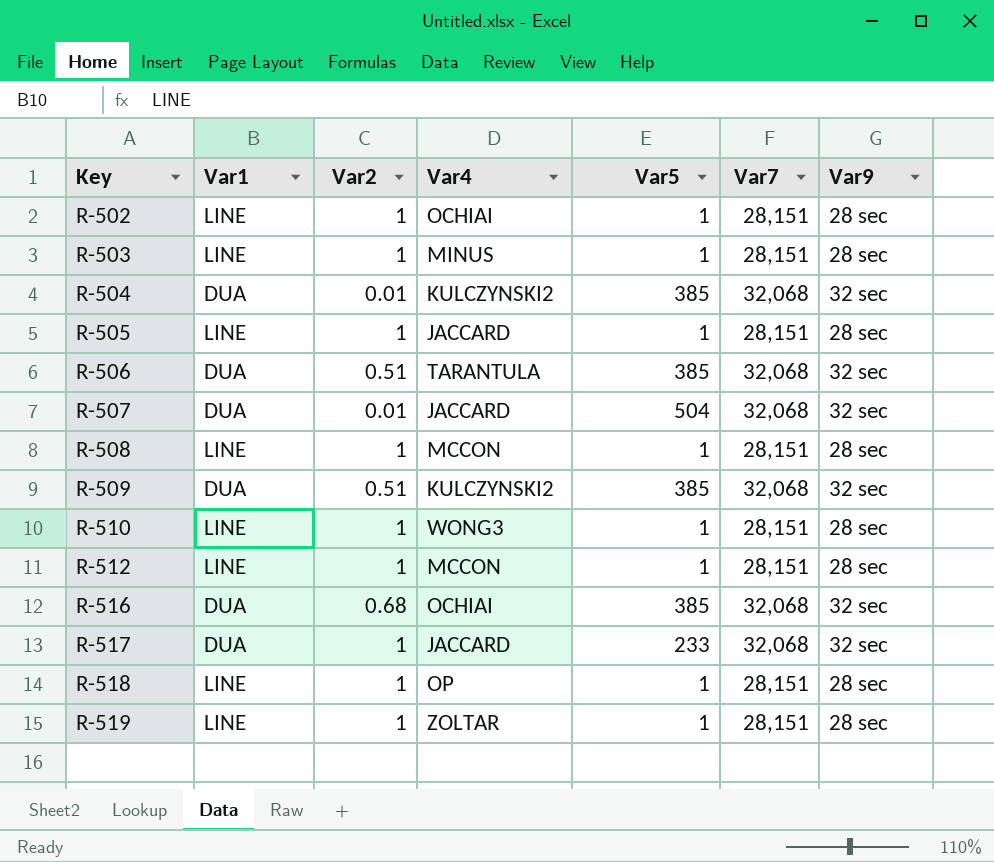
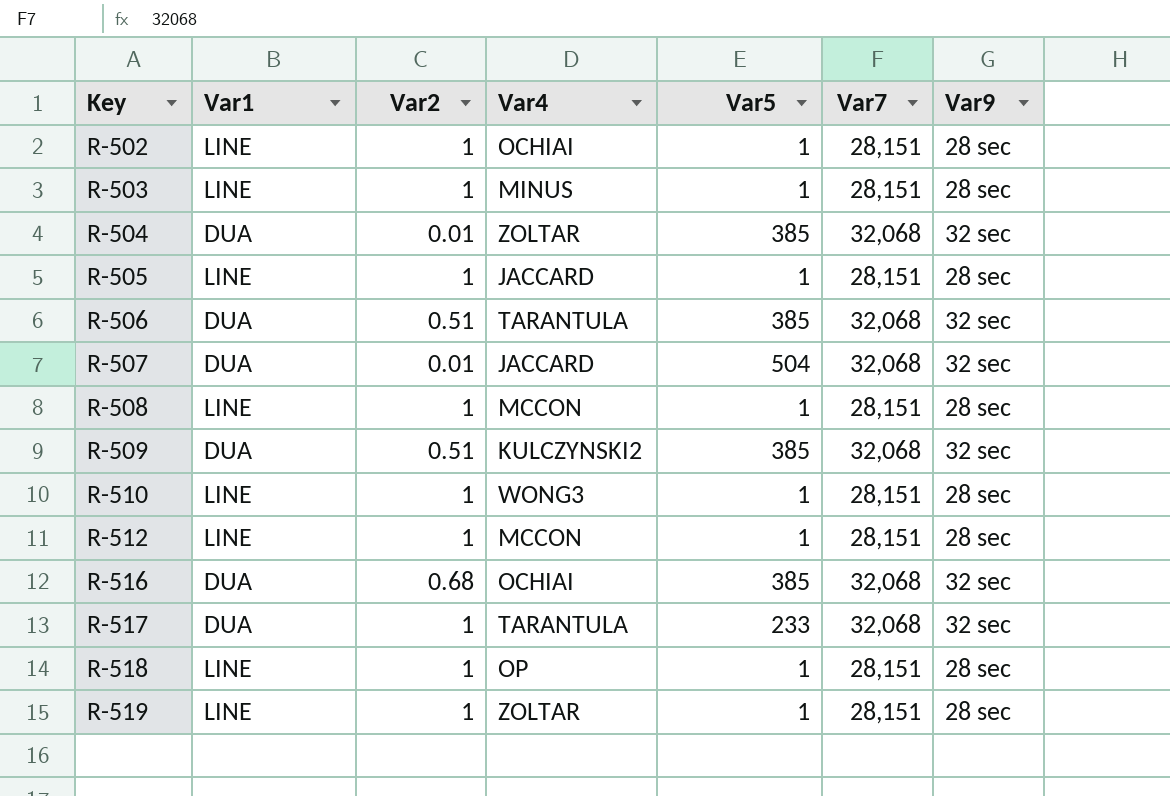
R-504 | Var4: KULCZYNSKI2 -> ZOLTAR
R-517 | Var4: JACCARD -> TARANTULA

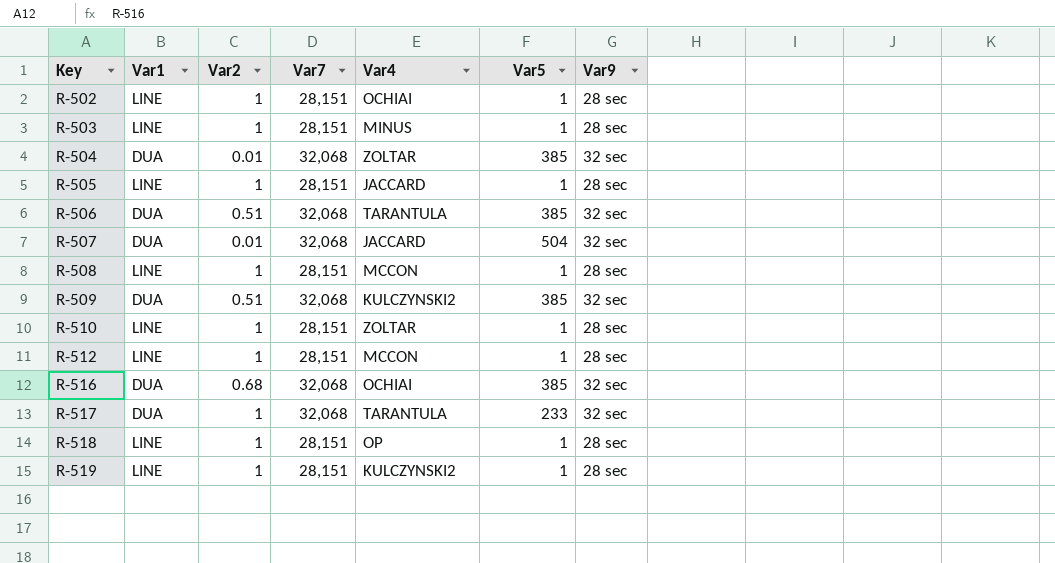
column Var7 | position: 6 -> 4
R-510 | Var4: WONG3 -> ZOLTAR
R-519 | Var4: ZOLTAR -> KULCZYNSKI2

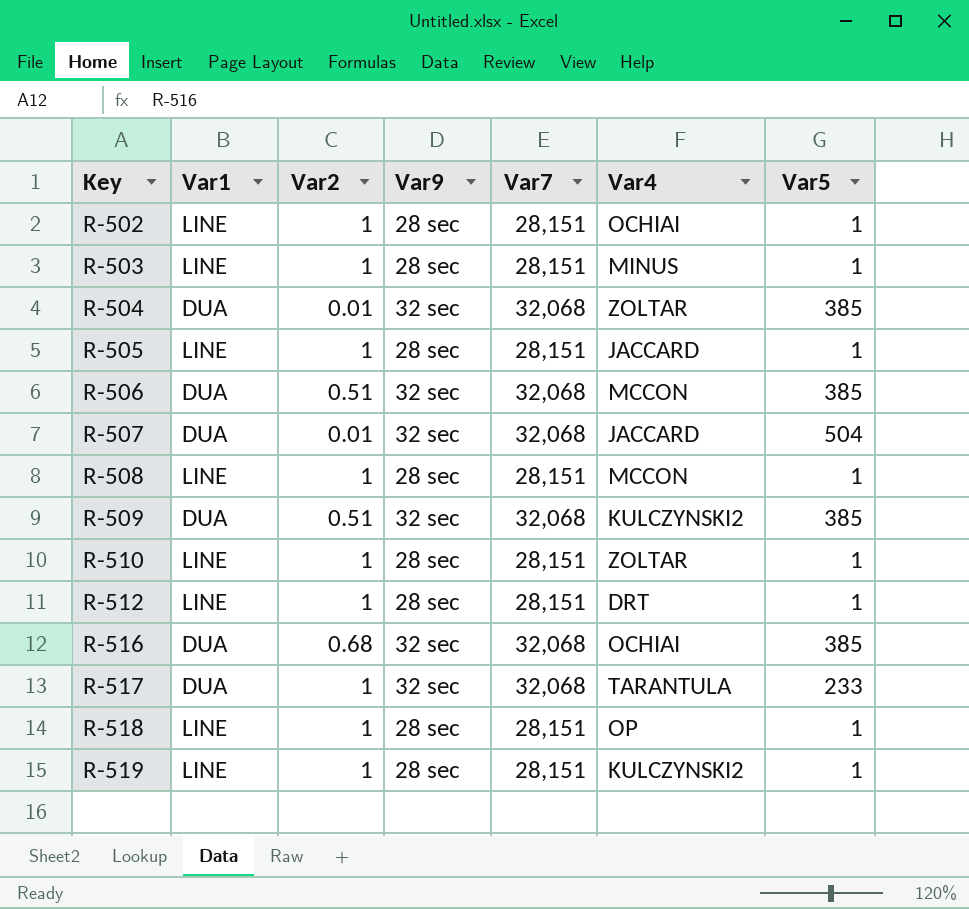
column Var9 | position: 7 -> 4
R-506 | Var4: TARANTULA -> MCCON
R-512 | Var4: MCCON -> DRT

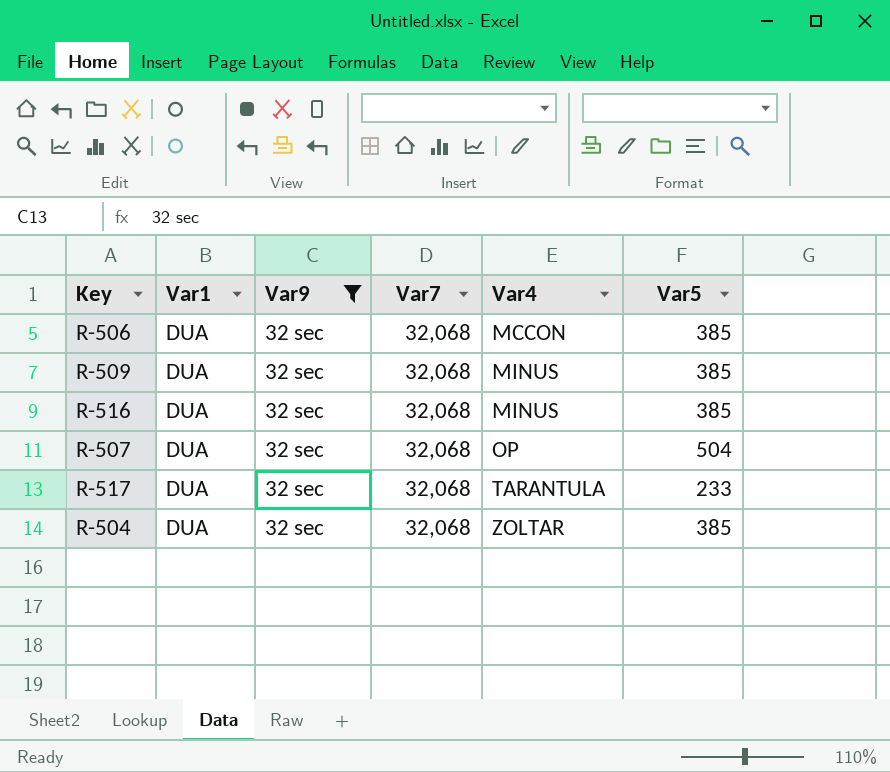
filter: none -> Var9 = 32 sec
row order: Key ascending -> Var4 ascending
column Var2 | position: 3 -> none
R-509 | Var4: KULCZYNSKI2 -> MINUS
R-516 | Var4: OCHIAI -> MINUS
R-507 | Var4: JACCARD -> OP

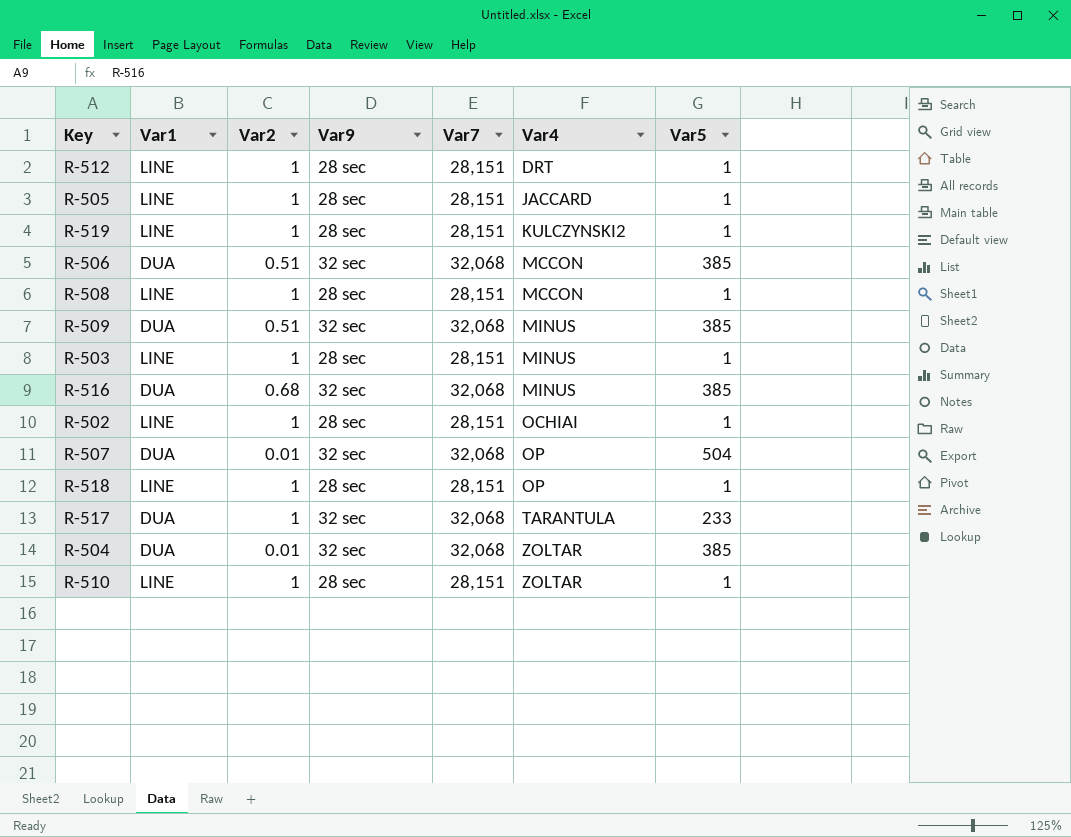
filter: Var9 = 32 sec -> none
column Var2 | position: none -> 3

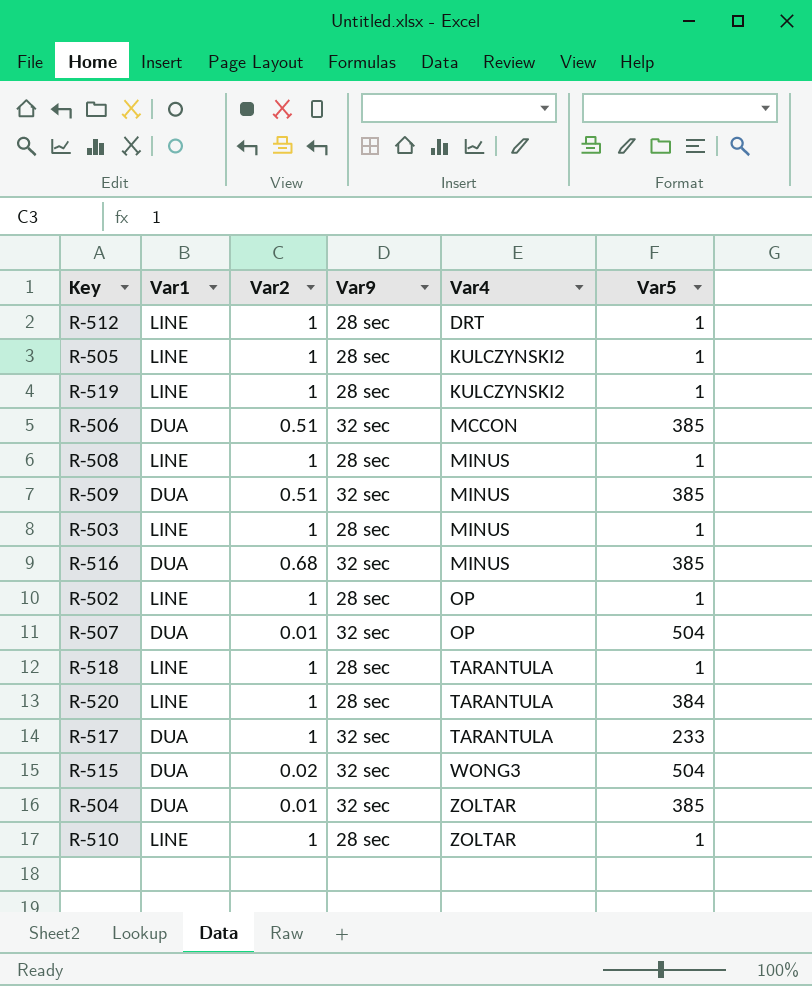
column Var7 | position: 5 -> none
R-505 | Var4: JACCARD -> KULCZYNSKI2
R-508 | Var4: MCCON -> MINUS
R-502 | Var4: OCHIAI -> OP
R-518 | Var4: OP -> TARANTULA
row R-520: none -> LINE | 1 | 28 sec | TARANTULA | 384
row R-515: none -> DUA | 0.02 | 32 sec | WONG3 | 504

